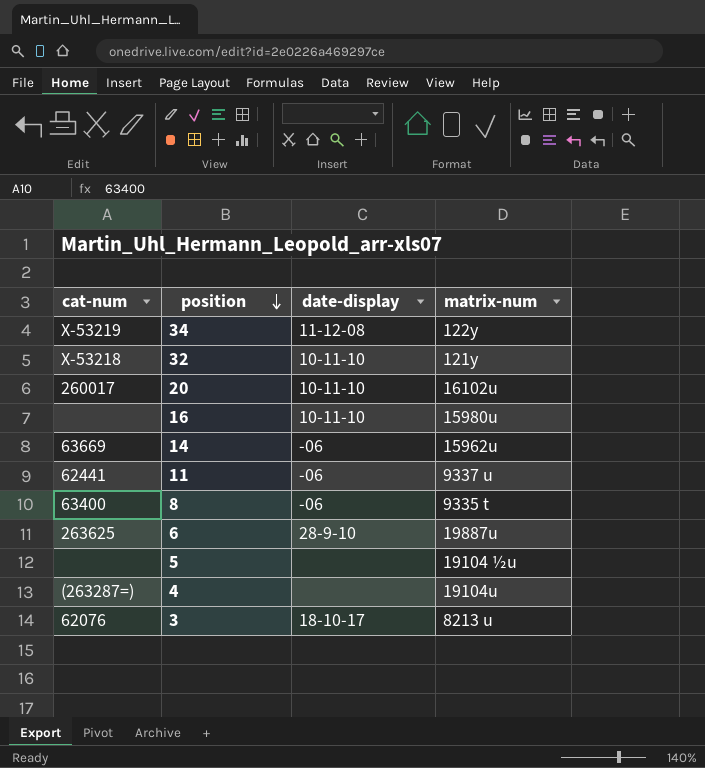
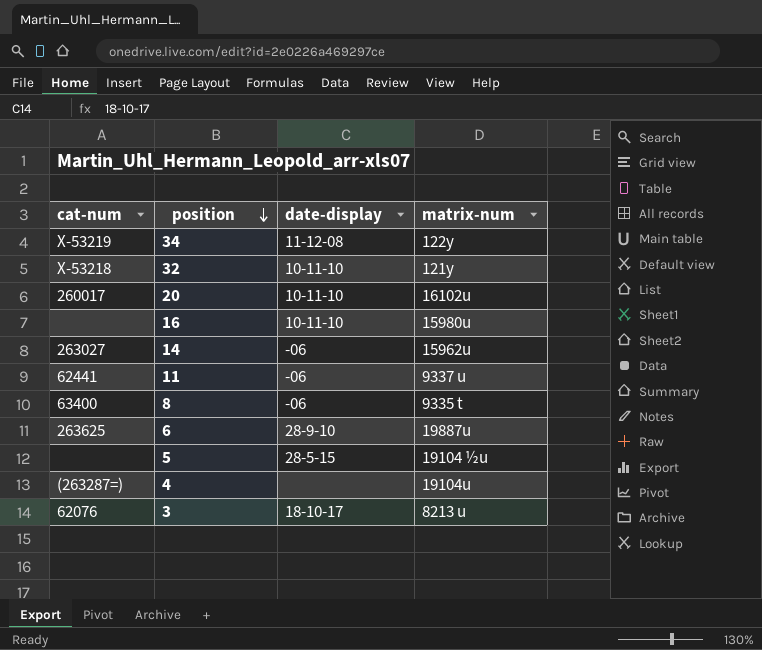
14 | cat-num: 63669 -> 263027
5 | date-display: none -> 28-5-15

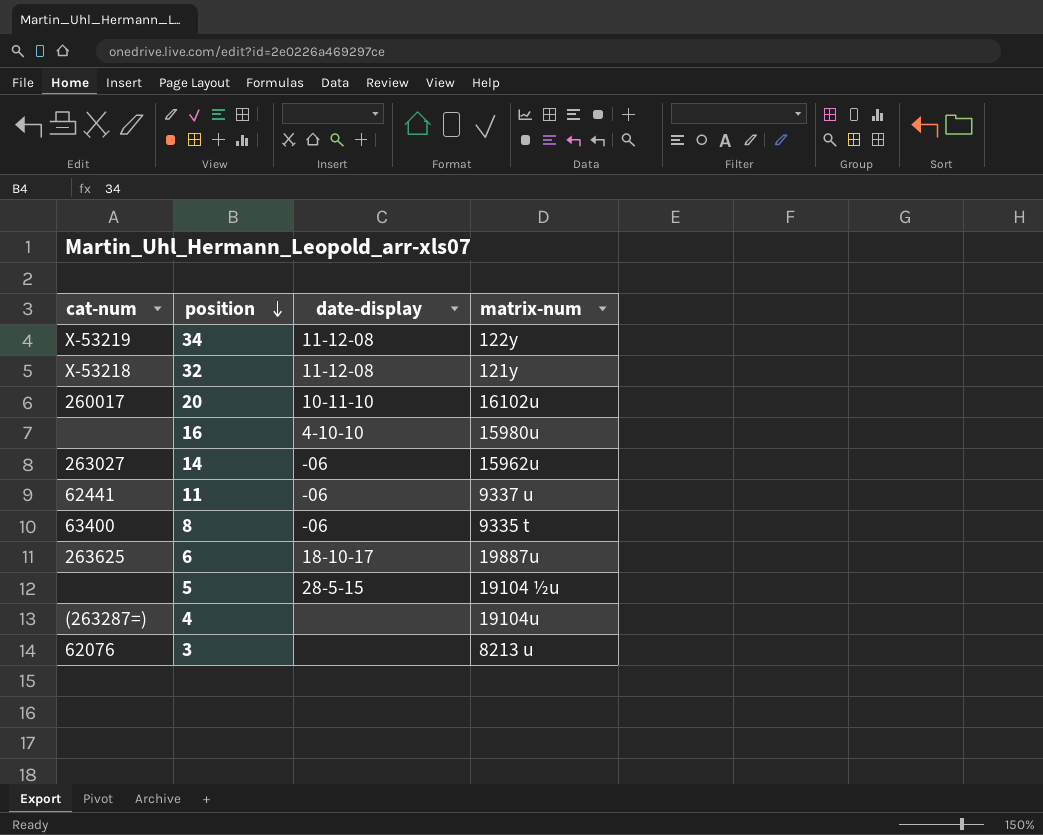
32 | date-display: 10-11-10 -> 11-12-08
16 | date-display: 10-11-10 -> 4-10-10
6 | date-display: 28-9-10 -> 18-10-17
3 | date-display: 18-10-17 -> none

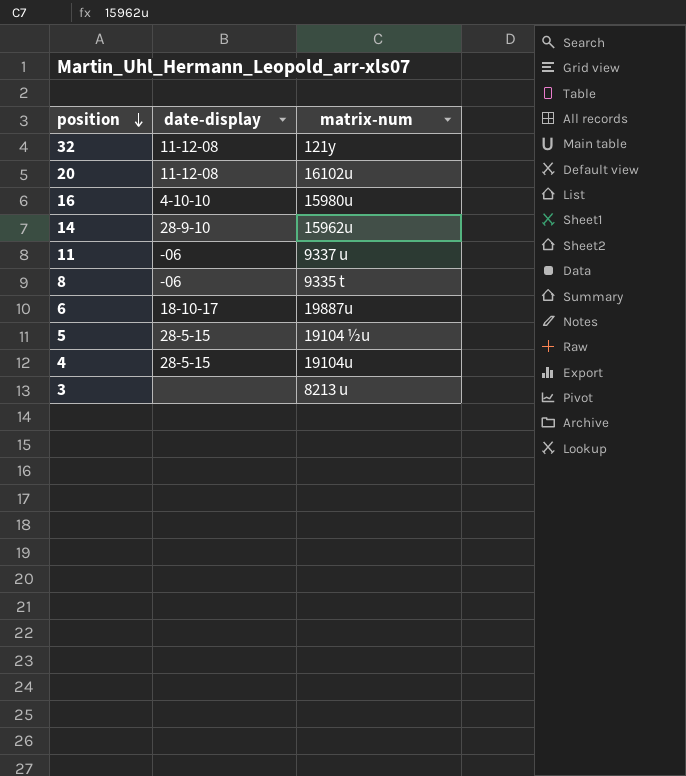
column cat-num | position: 1 -> none
row 34: X-53219 | 11-12-08 | 122y -> none
20 | date-display: 10-11-10 -> 11-12-08
14 | date-display: -06 -> 28-9-10
4 | date-display: none -> 28-5-15

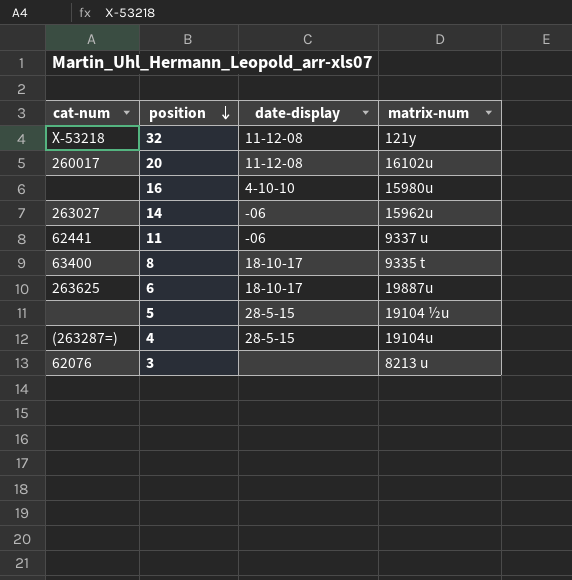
column cat-num | position: none -> 1
14 | date-display: 28-9-10 -> -06
8 | date-display: -06 -> 18-10-17

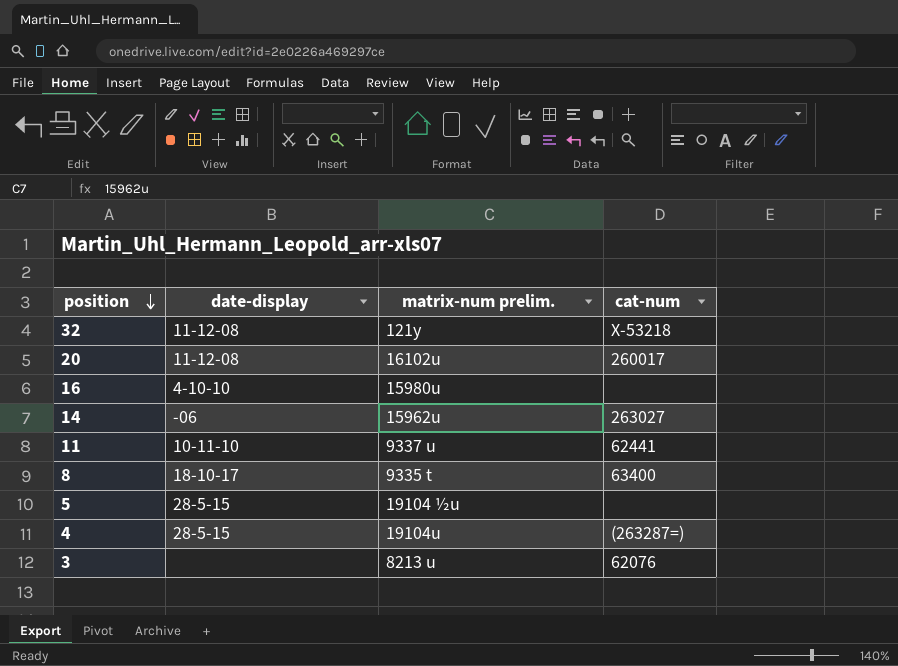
column name: matrix-num -> matrix-num prelim.
column cat-num | position: 1 -> 4
row 6: 263625 | 18-10-17 | 19887u -> none
11 | date-display: -06 -> 10-11-10

